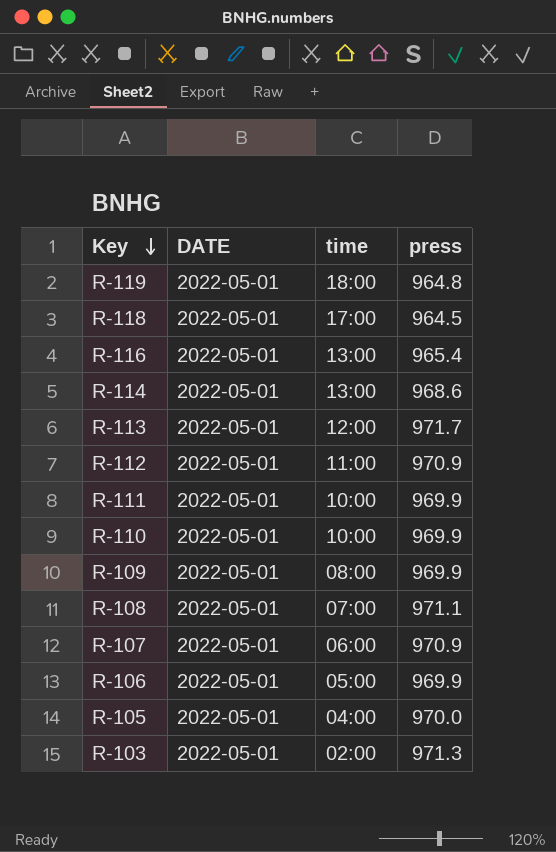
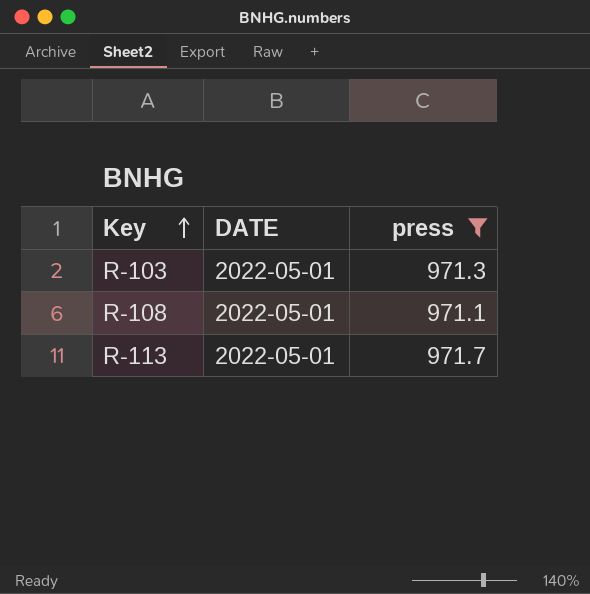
filter: none -> press >= 971.1
row order: Key descending -> Key ascending
column time | position: 3 -> none

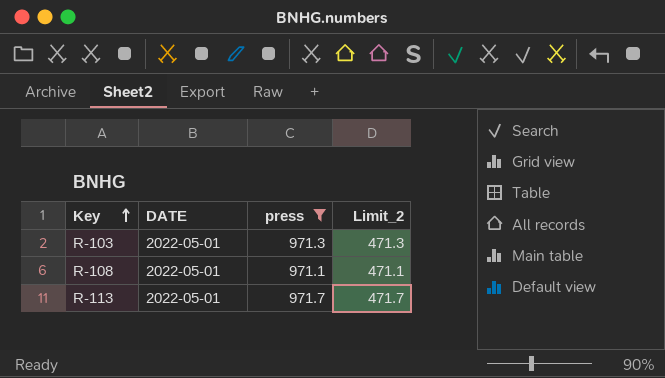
column Limit_2 | formula: none -> [press] - 500

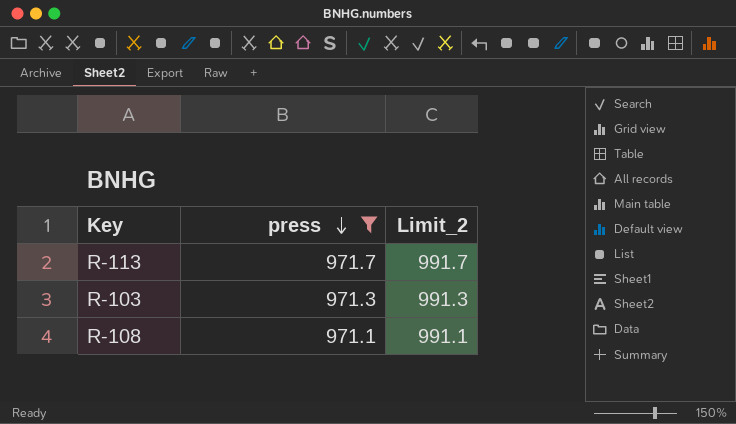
row order: Key ascending -> press descending
column DATE | position: 2 -> none
column Limit_2 | formula: [press] - 500 -> [press] + 20

